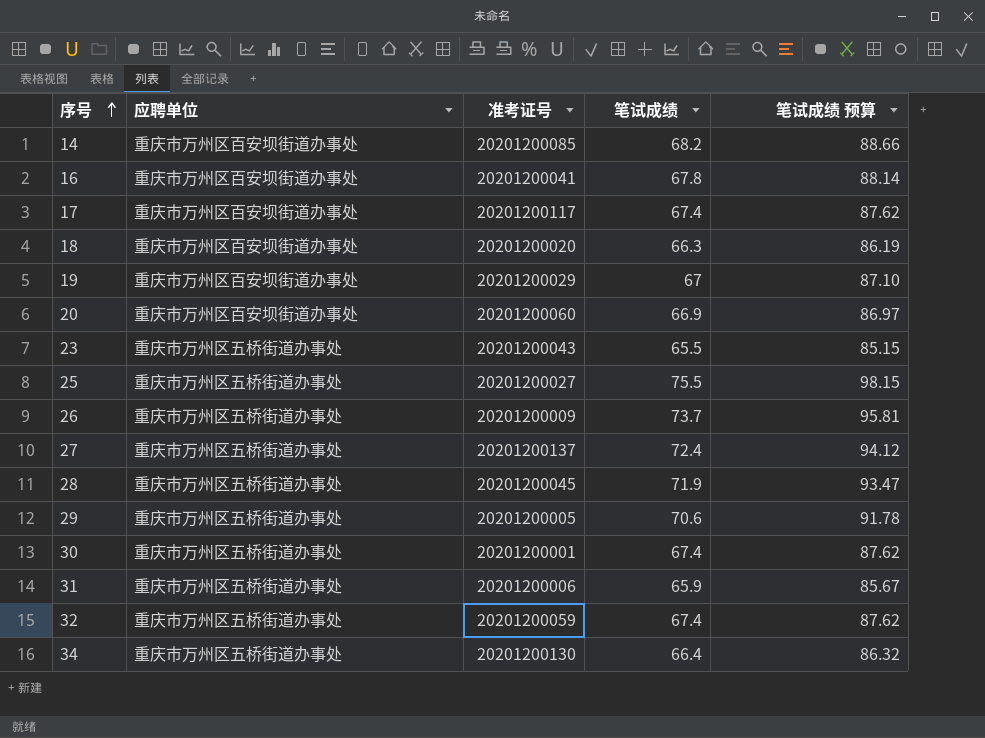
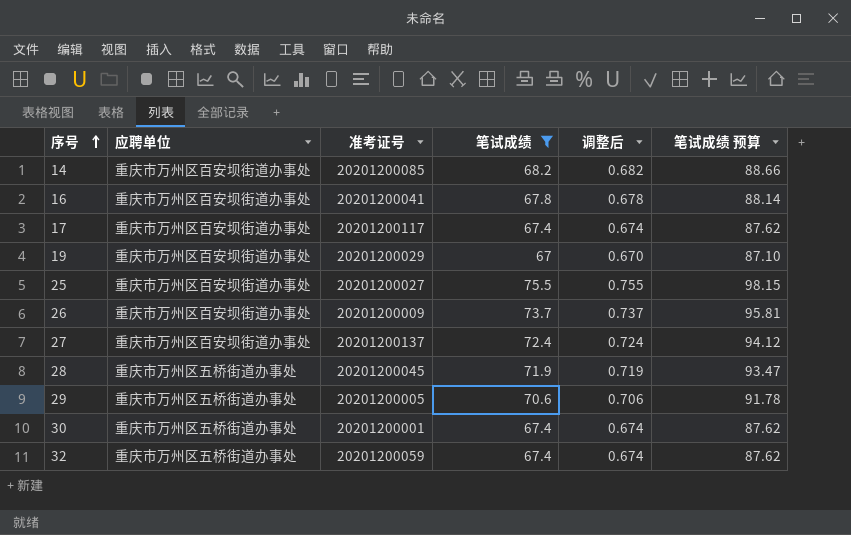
filter: none -> 笔试成绩 >= 67
column 调整后 | formula: none -> [笔试成绩] * 0.01
25 | 应聘单位: 重庆市万州区五桥街道办事处 -> 重庆市万州区百安坝街道办事处
26 | 应聘单位: 重庆市万州区五桥街道办事处 -> 重庆市万州区百安坝街道办事处
27 | 应聘单位: 重庆市万州区五桥街道办事处 -> 重庆市万州区百安坝街道办事处

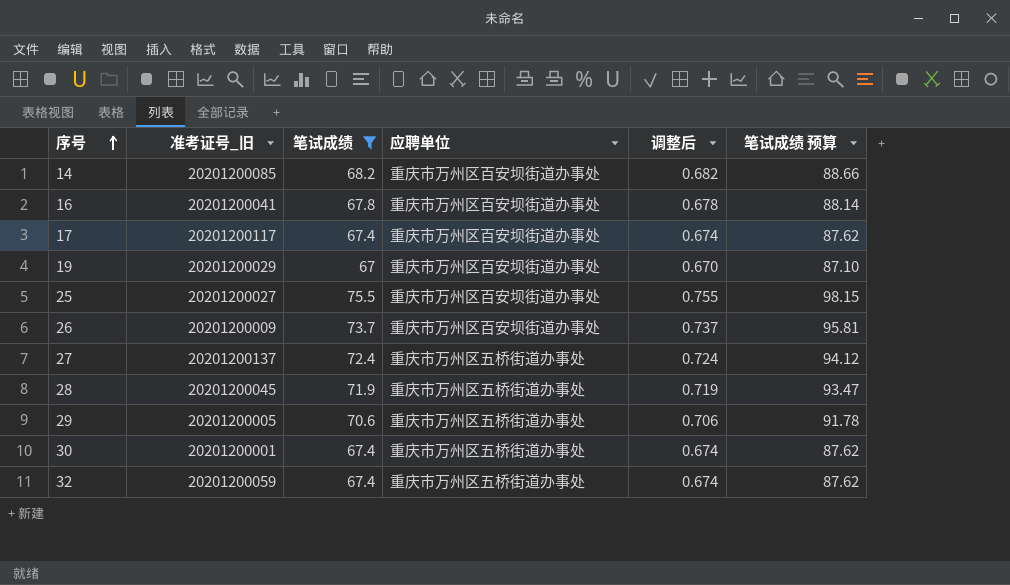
column name: 准考证号 -> 准考证号_旧
column 应聘单位 | position: 2 -> 4
27 | 应聘单位: 重庆市万州区百安坝街道办事处 -> 重庆市万州区五桥街道办事处

